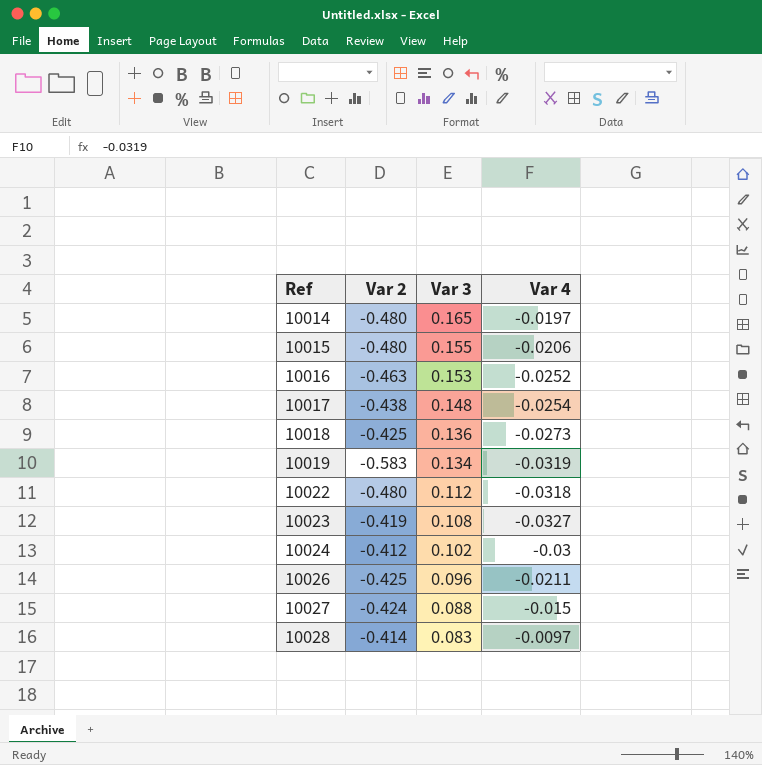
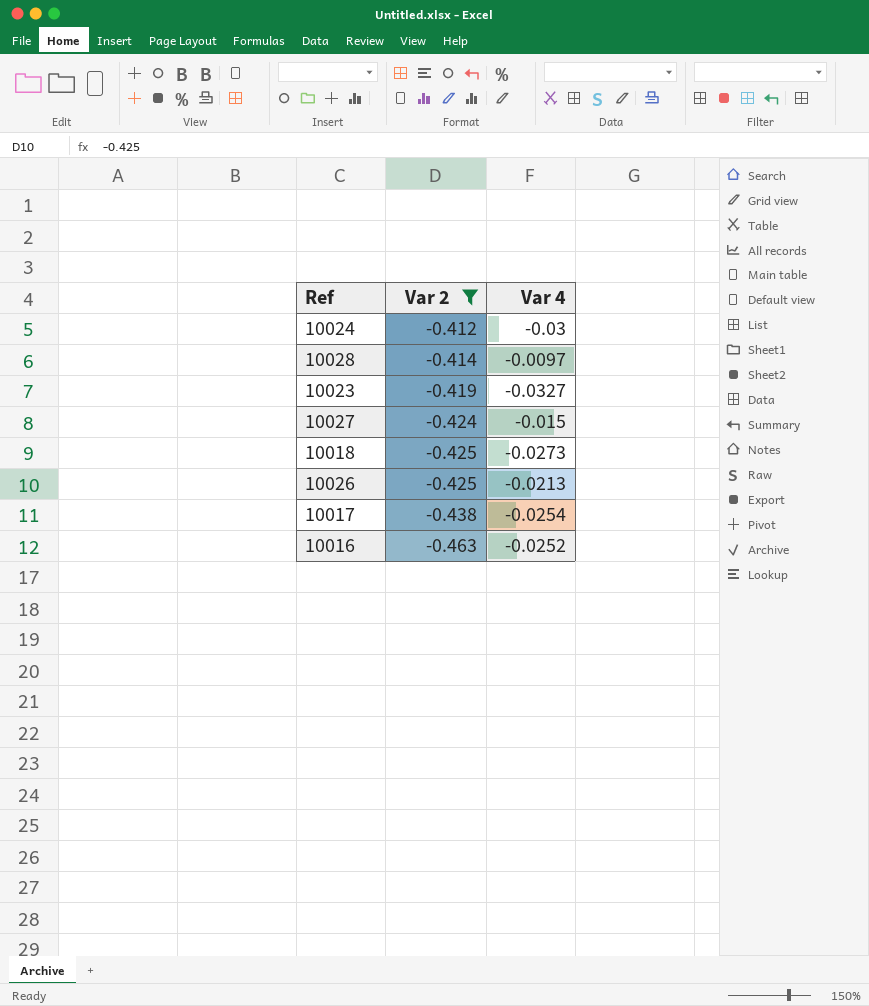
filter: none -> Var 2 >= -0.463
row order: Ref ascending -> Var 2 descending
column Var 3 | position: 3 -> none
10026 | Var 4: -0.0211 -> -0.0213

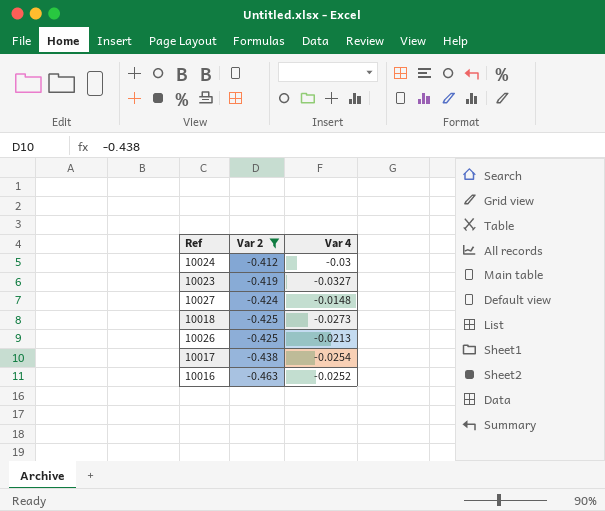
row 10028: -0.414 | -0.0097 -> none
10027 | Var 4: -0.015 -> -0.0148

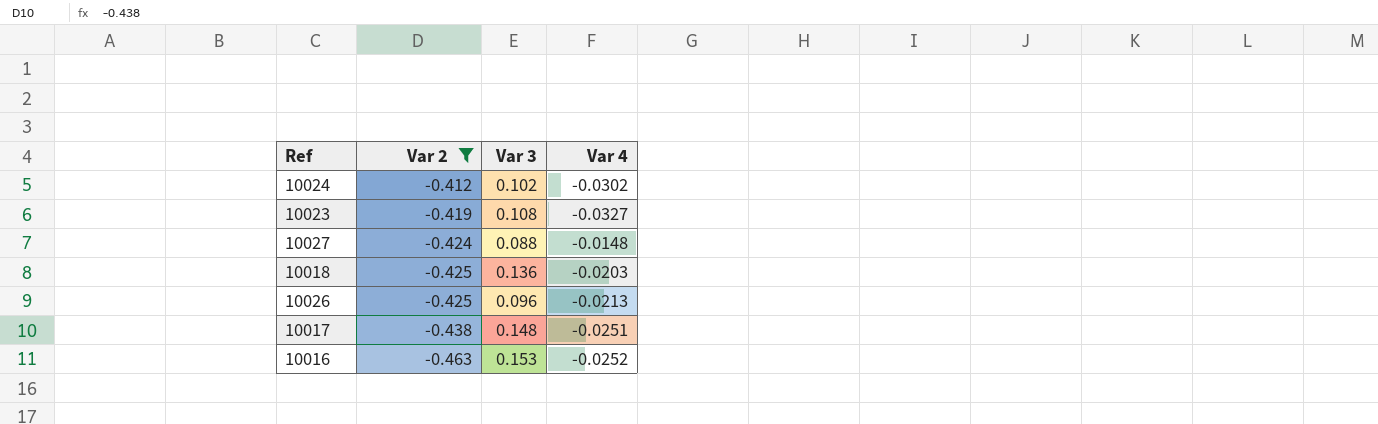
column Var 3 | position: none -> 3
10024 | Var 4: -0.03 -> -0.0302
10018 | Var 4: -0.0273 -> -0.0203
10017 | Var 4: -0.0254 -> -0.0251

